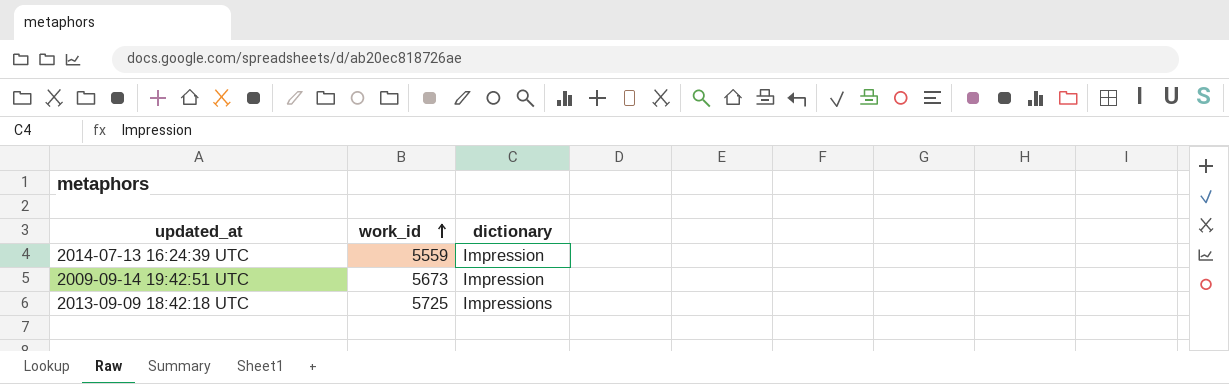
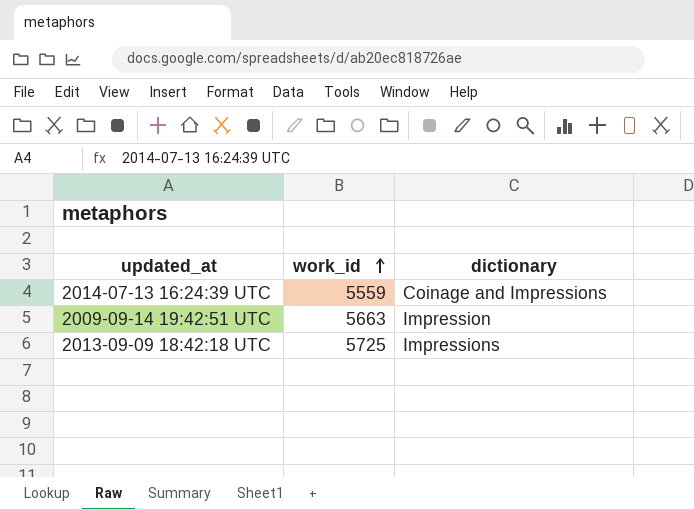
2014-07-13 16:24:39 UTC | dictionary: Impression -> Coinage and Impressions
2009-09-14 19:42:51 UTC | work_id: 5673 -> 5663

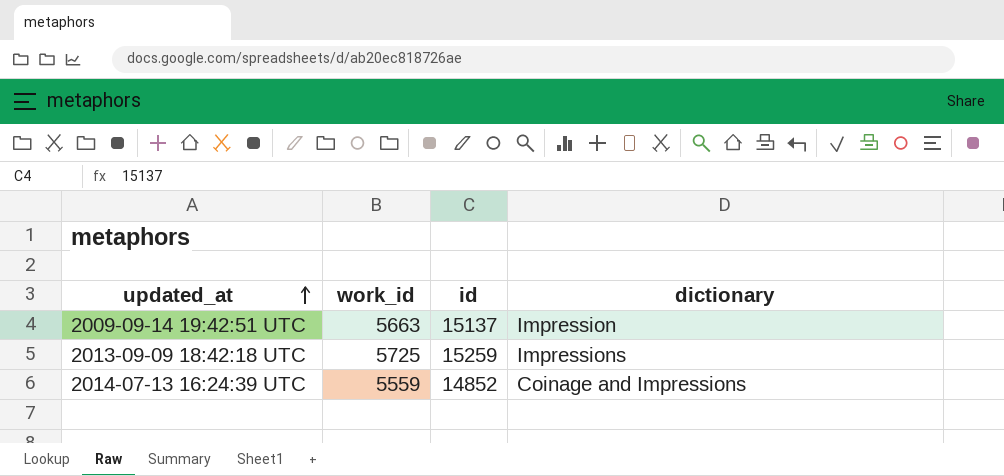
row order: work_id ascending -> updated_at ascending
column id | position: none -> 3

